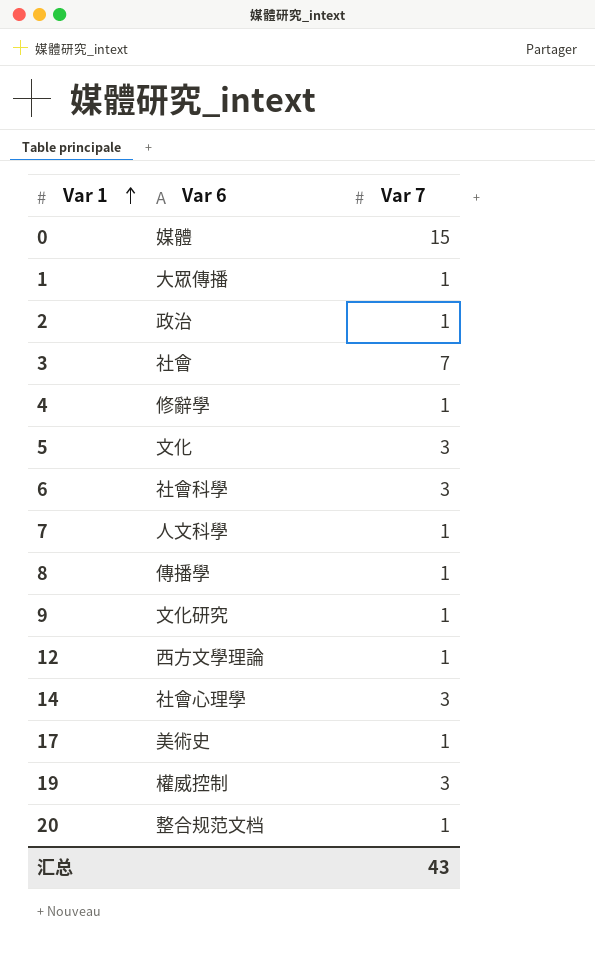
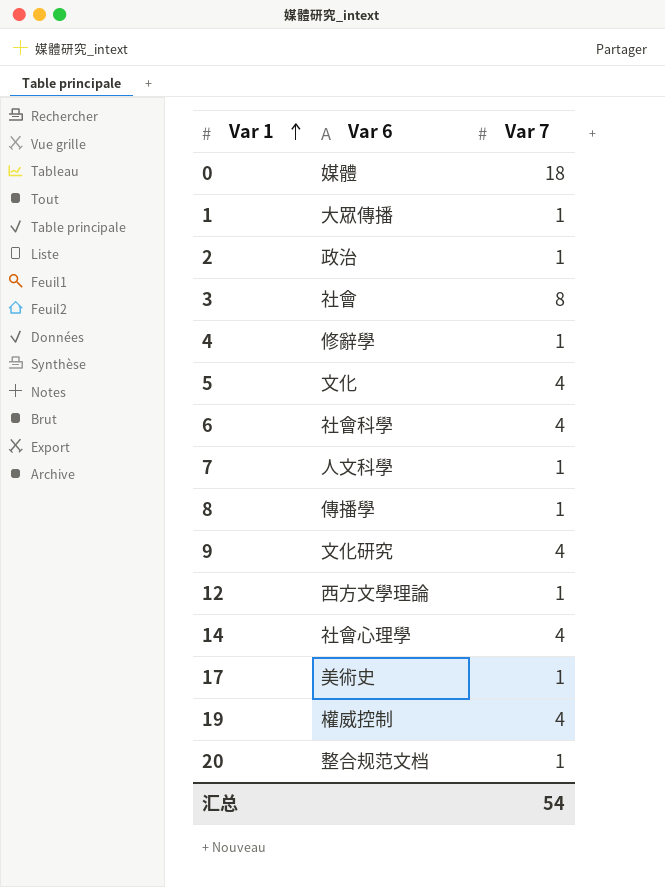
0 | Var 7: 15 -> 18
3 | Var 7: 7 -> 8
5 | Var 7: 3 -> 4
6 | Var 7: 3 -> 4
9 | Var 7: 1 -> 4
14 | Var 7: 3 -> 4
19 | Var 7: 3 -> 4
汇总 | Var 7: 43 -> 54

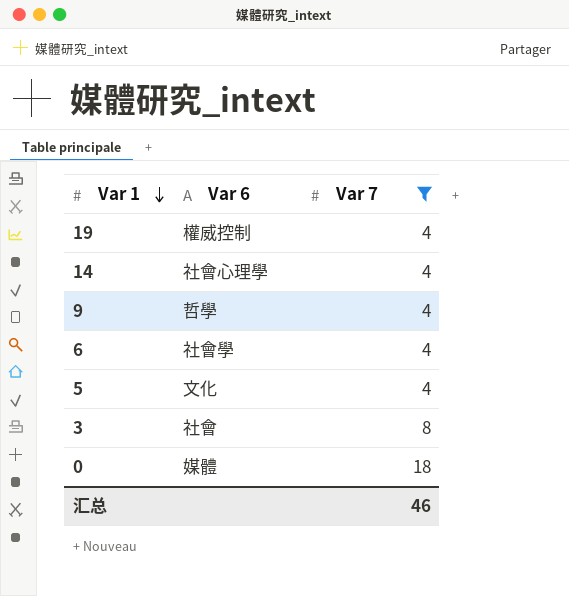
filter: none -> Var 7 != 1
row order: Var 1 ascending -> Var 1 descending
9 | Var 6: 文化研究 -> 哲學
6 | Var 6: 社會科學 -> 社會學
汇总 | Var 7: 54 -> 46

